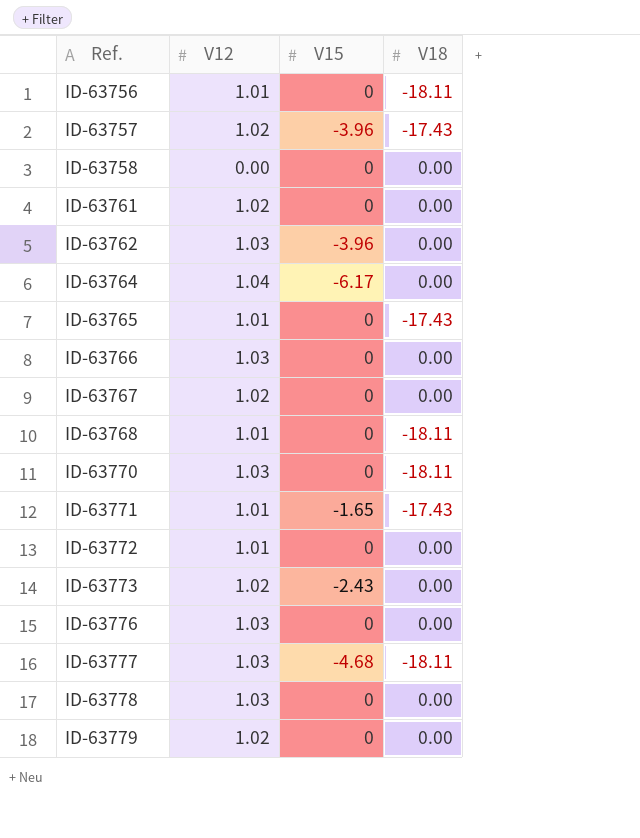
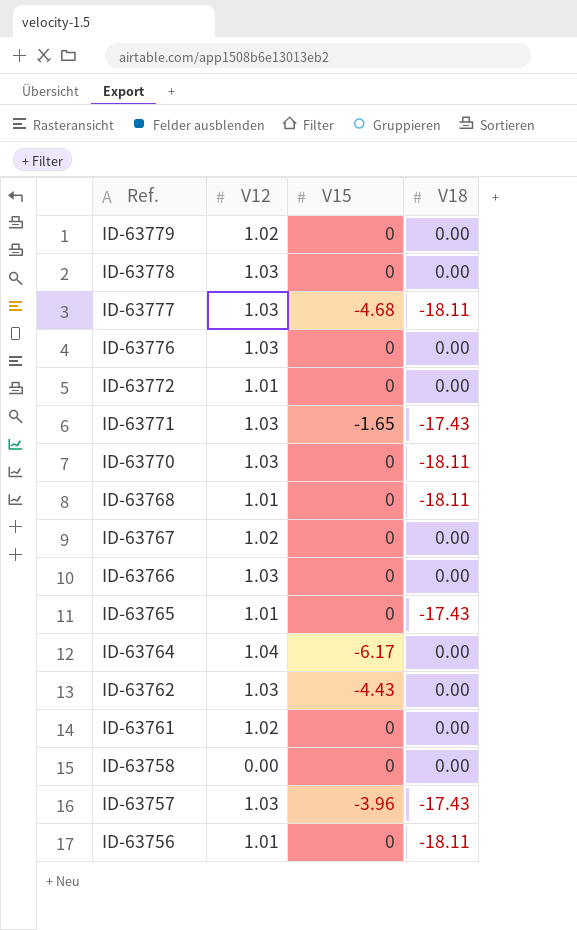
row order: Ref. ascending -> Ref. descending
row ID-63773: 1.02 | -2.43 | 0.00 -> none
ID-63771 | V12: 1.01 -> 1.03
ID-63762 | V15: -3.96 -> -4.43
ID-63757 | V12: 1.02 -> 1.03

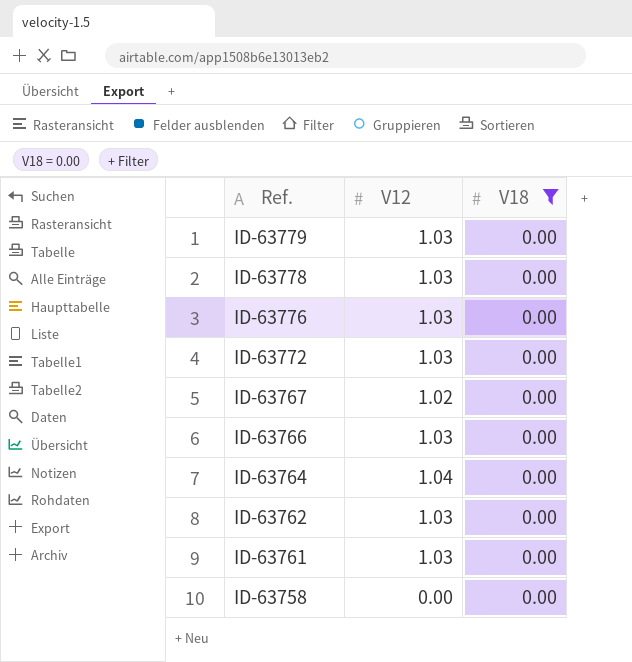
filter: none -> V18 = 0.00
column V15 | position: 3 -> none
ID-63779 | V12: 1.02 -> 1.03
ID-63772 | V12: 1.01 -> 1.03
ID-63761 | V12: 1.02 -> 1.03

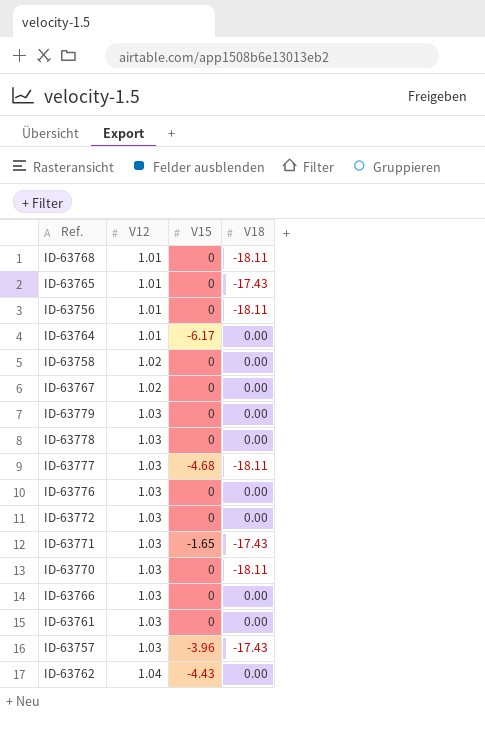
filter: V18 = 0.00 -> none
row order: Ref. descending -> V12 ascending
column V15 | position: none -> 3
ID-63764 | V12: 1.04 -> 1.01
ID-63758 | V12: 0.00 -> 1.02
ID-63762 | V12: 1.03 -> 1.04

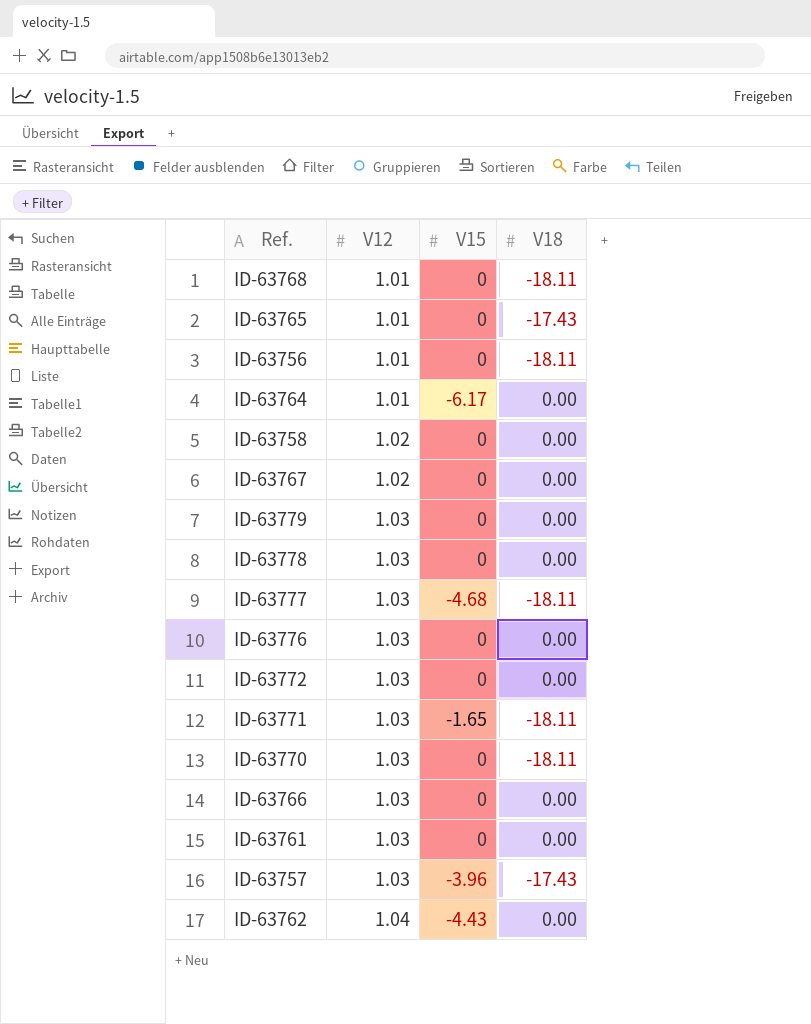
ID-63771 | V18: -17.43 -> -18.11

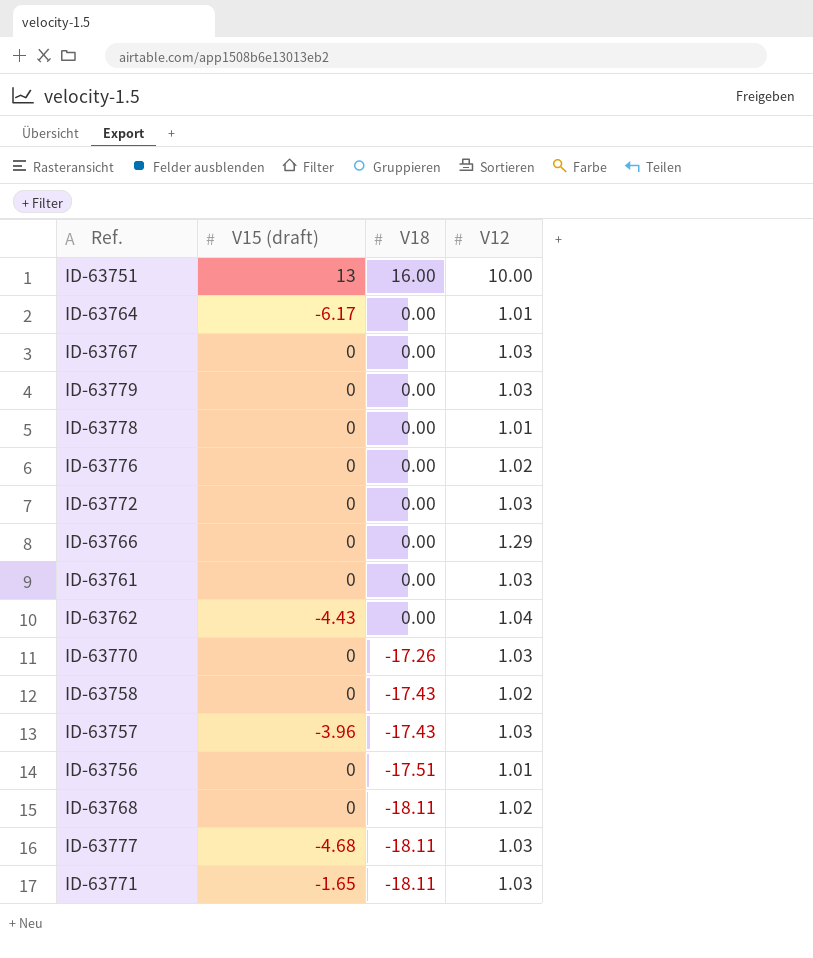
row order: V12 ascending -> V18 descending
column name: V15 -> V15 (draft)
column V12 | position: 2 -> 4
row ID-63765: 1.01 | 0 | -17.43 -> none
row ID-63751: none -> 13 | 16.00 | 10.00
ID-63767 | V12: 1.02 -> 1.03
ID-63778 | V12: 1.03 -> 1.01
ID-63776 | V12: 1.03 -> 1.02
ID-63766 | V12: 1.03 -> 1.29
ID-63770 | V18: -18.11 -> -17.26
ID-63758 | V18: 0.00 -> -17.43
ID-63756 | V18: -18.11 -> -17.51
ID-63768 | V12: 1.01 -> 1.02

